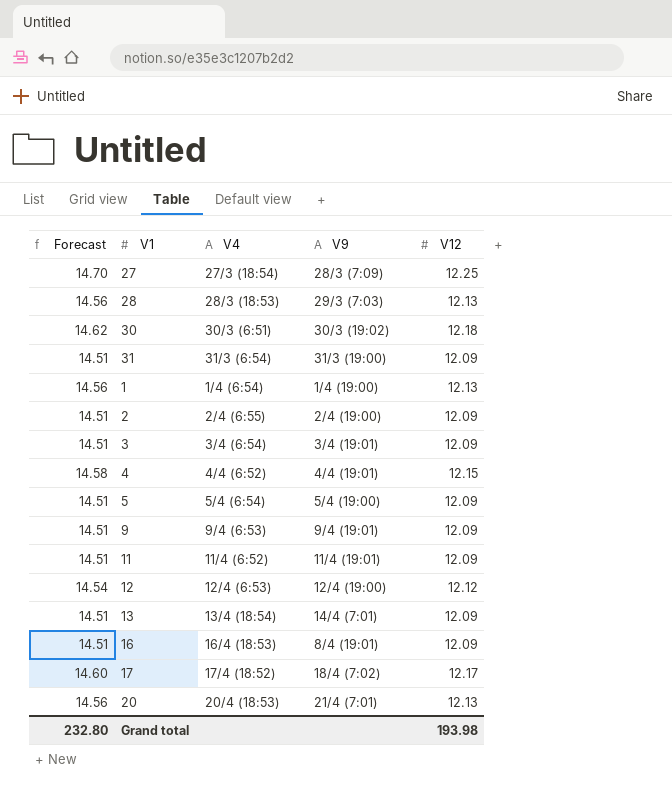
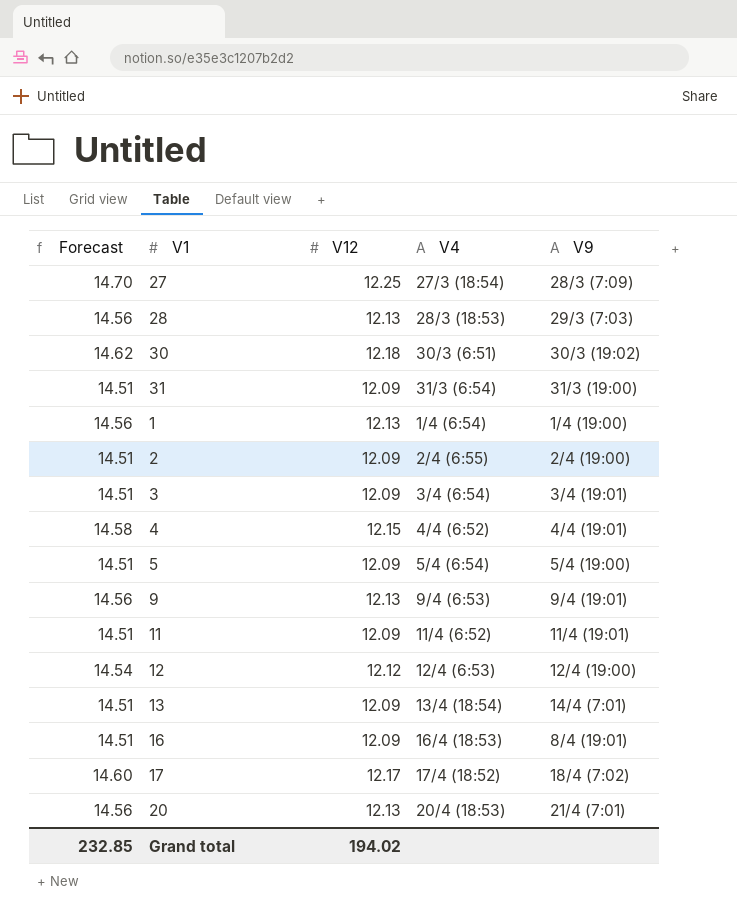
column V12 | position: 5 -> 3
9 | Forecast: 14.51 -> 14.56
9 | V12: 12.09 -> 12.13
Grand total | Forecast: 232.80 -> 232.85
Grand total | V12: 193.98 -> 194.02

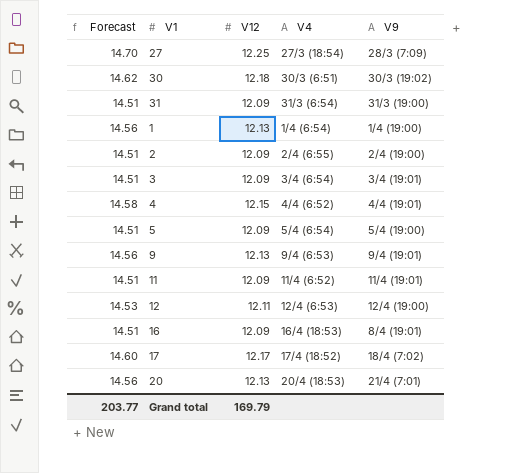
row 28: 14.56 | 12.13 | 28/3 (18:53) | 29/3 (7:03) -> none
row 13: 14.51 | 12.09 | 13/4 (18:54) | 14/4 (7:01) -> none
12 | Forecast: 14.54 -> 14.53
12 | V12: 12.12 -> 12.11
Grand total | Forecast: 232.85 -> 203.77
Grand total | V12: 194.02 -> 169.79

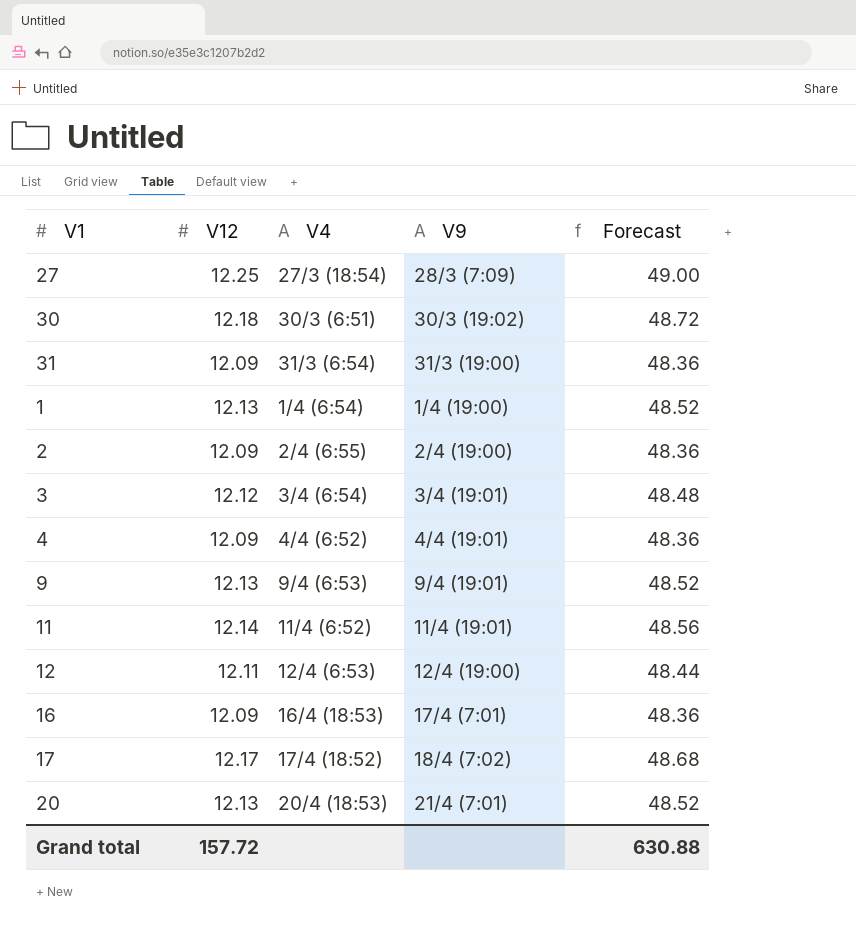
column Forecast | formula: [V12] * 1.2 -> [V12] * 4
column Forecast | position: 1 -> 5
row 5: 14.51 | 12.09 | 5/4 (6:54) | 5/4 (19:00) -> none
3 | V12: 12.09 -> 12.12
4 | V12: 12.15 -> 12.09
11 | V12: 12.09 -> 12.14
16 | V9: 8/4 (19:01) -> 17/4 (7:01)
Grand total | V12: 169.79 -> 157.72
Grand total | Forecast: 203.77 -> 630.88

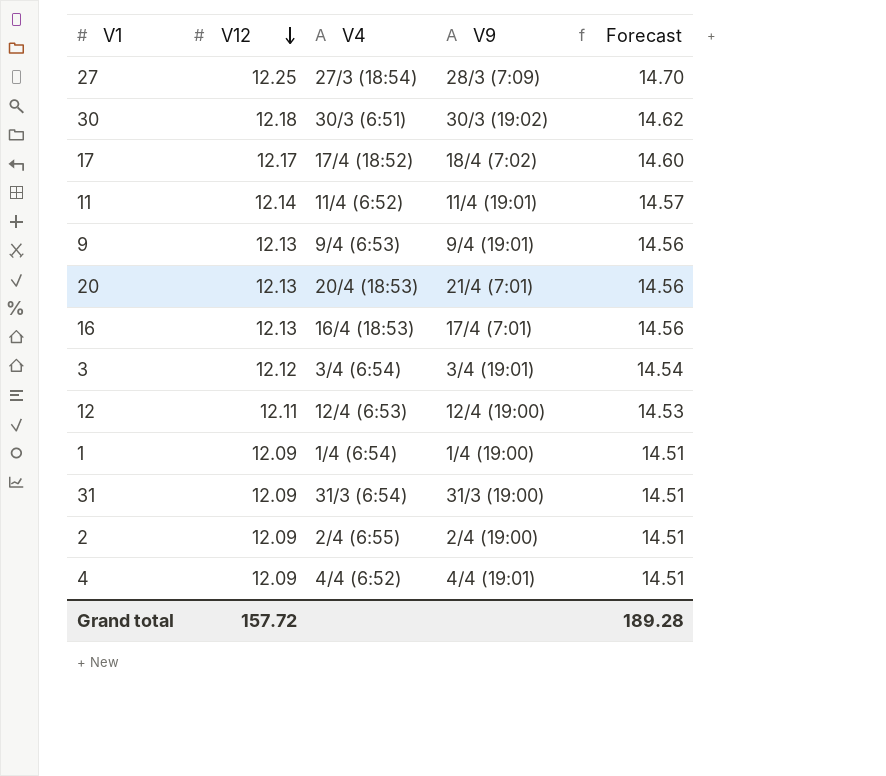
row order: none -> V12 descending
column Forecast | formula: [V12] * 4 -> [V12] * 1.2
16 | V12: 12.09 -> 12.13
1 | V12: 12.13 -> 12.09
Grand total | Forecast: 630.88 -> 189.28

